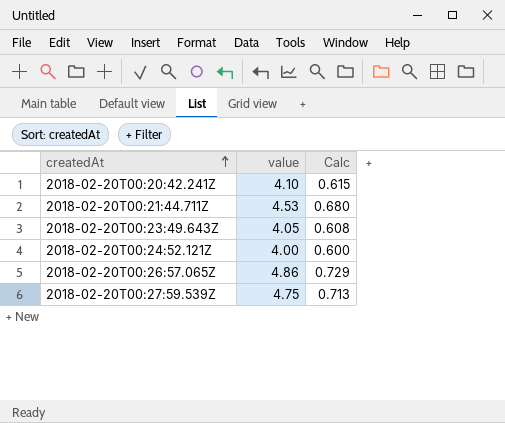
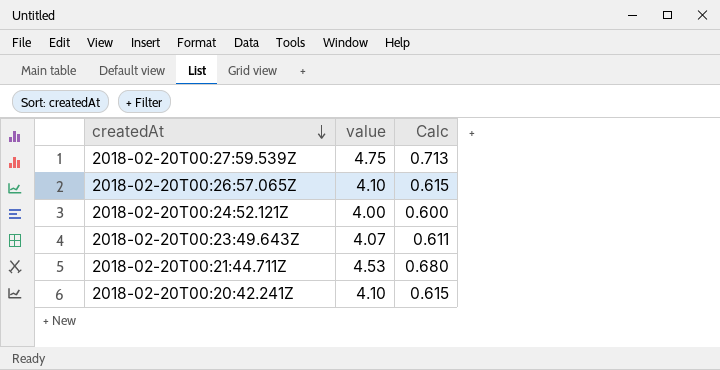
row order: createdAt ascending -> createdAt descending
2018-02-20T00:26:57.065Z | value: 4.86 -> 4.10
2018-02-20T00:26:57.065Z | Calc: 0.729 -> 0.615
2018-02-20T00:23:49.643Z | value: 4.05 -> 4.07
2018-02-20T00:23:49.643Z | Calc: 0.608 -> 0.611

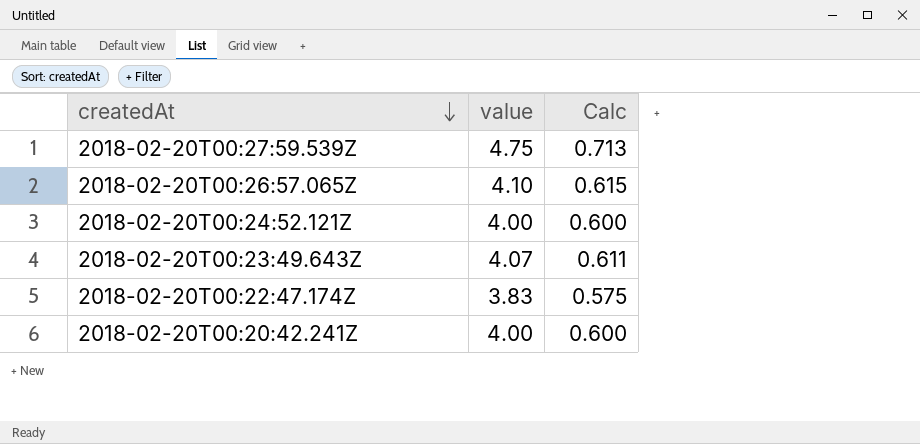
row 2018-02-20T00:21:44.711Z: 4.53 | 0.680 -> none
row 2018-02-20T00:22:47.174Z: none -> 3.83 | 0.575
2018-02-20T00:20:42.241Z | value: 4.10 -> 4.00
2018-02-20T00:20:42.241Z | Calc: 0.615 -> 0.600

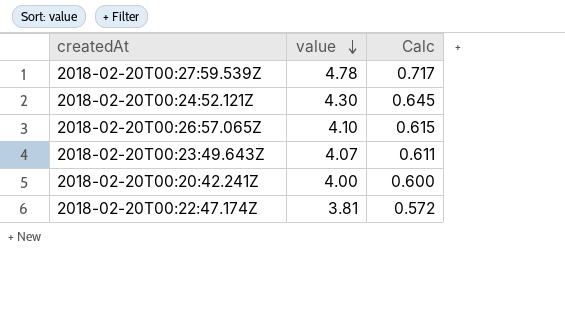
row order: createdAt descending -> value descending
2018-02-20T00:27:59.539Z | value: 4.75 -> 4.78
2018-02-20T00:27:59.539Z | Calc: 0.713 -> 0.717
2018-02-20T00:24:52.121Z | value: 4.00 -> 4.30
2018-02-20T00:24:52.121Z | Calc: 0.600 -> 0.645
2018-02-20T00:22:47.174Z | value: 3.83 -> 3.81
2018-02-20T00:22:47.174Z | Calc: 0.575 -> 0.572

